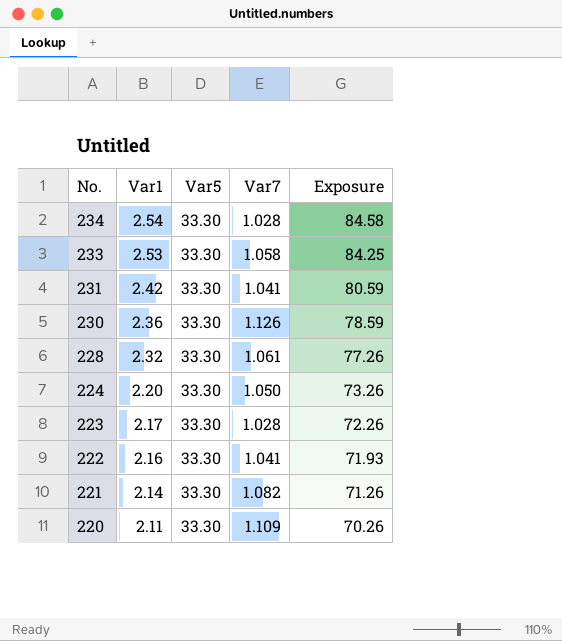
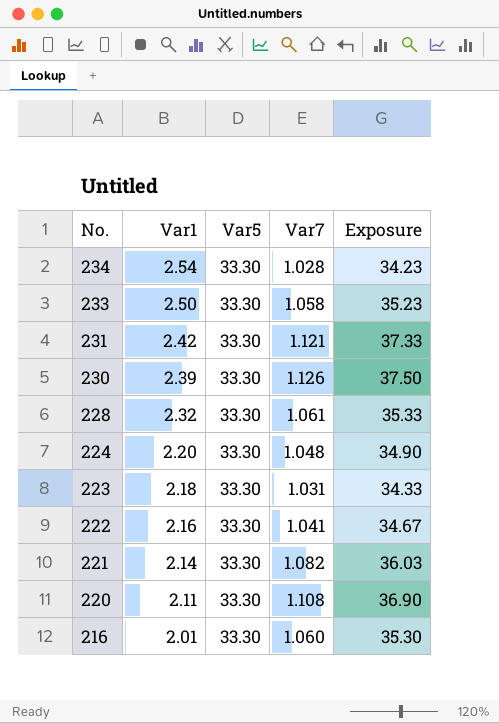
column Exposure | formula: [Var1] * [Var5] -> [Var5] * [Var7]
233 | Var1: 2.53 -> 2.50
231 | Var7: 1.041 -> 1.121
230 | Var1: 2.36 -> 2.39
224 | Var7: 1.050 -> 1.048
223 | Var1: 2.17 -> 2.18
223 | Var7: 1.028 -> 1.031
220 | Var7: 1.109 -> 1.108
row 216: none -> 2.01 | 33.30 | 1.060 | 35.30

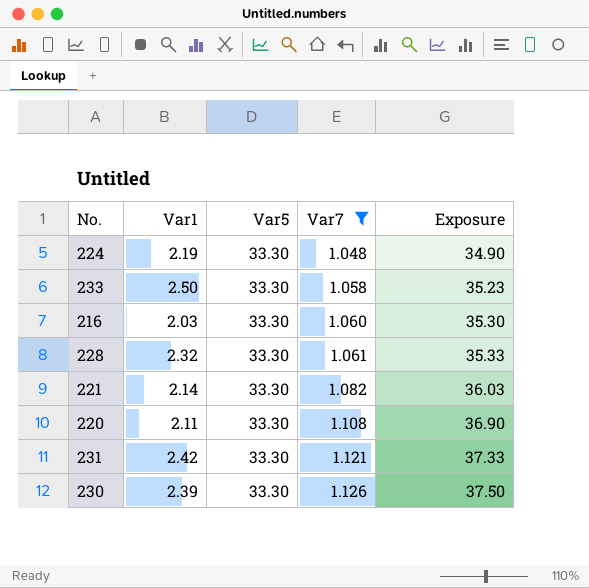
filter: none -> Var7 >= 1.048
row order: No. descending -> Var7 ascending
224 | Var1: 2.20 -> 2.19
216 | Var1: 2.01 -> 2.03

